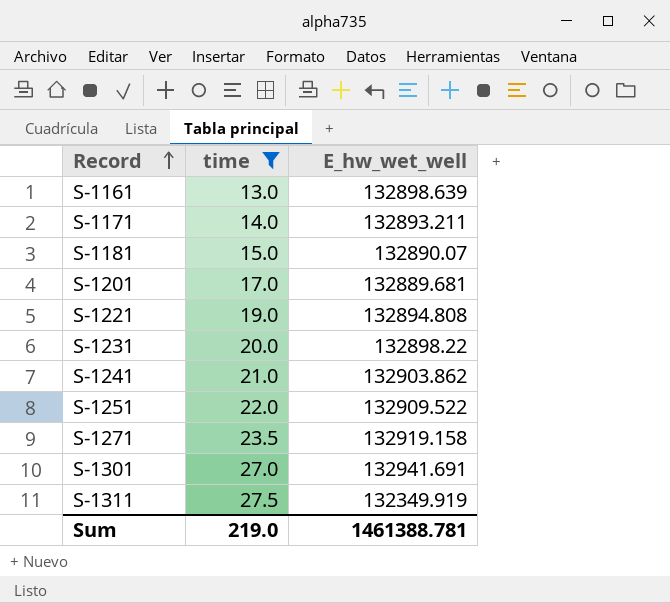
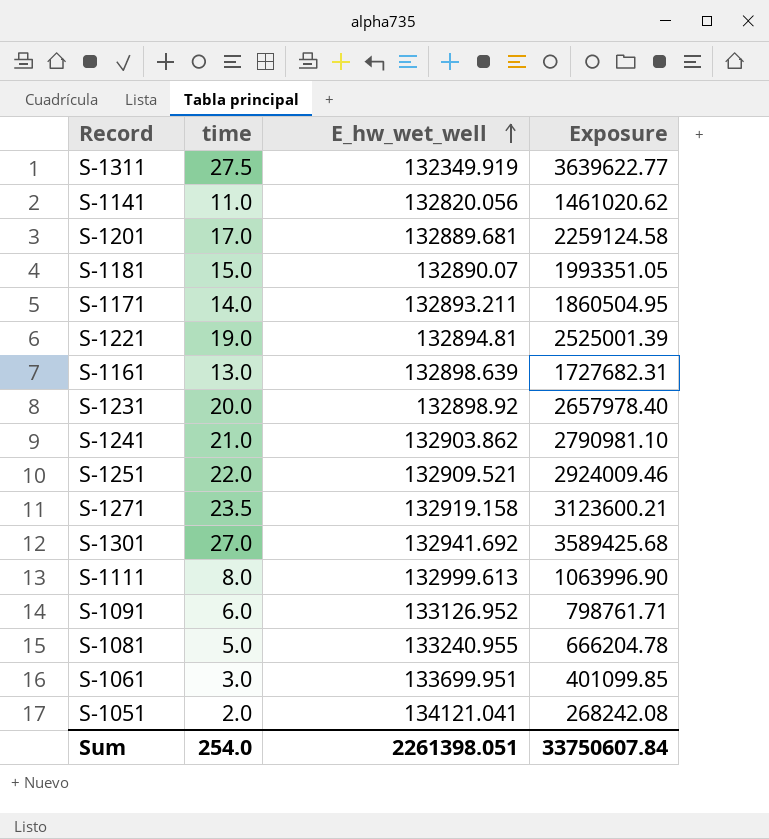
filter: time >= 13.0 -> none
row order: Record ascending -> E_hw_wet_well ascending
column Exposure | formula: none -> [time] * [E_hw_wet_well]
S-1221 | E_hw_wet_well: 132894.808 -> 132894.81
S-1231 | E_hw_wet_well: 132898.22 -> 132898.92
S-1251 | E_hw_wet_well: 132909.522 -> 132909.521
S-1301 | E_hw_wet_well: 132941.691 -> 132941.692
Sum | time: 219.0 -> 254.0
Sum | E_hw_wet_well: 1461388.781 -> 2261398.051

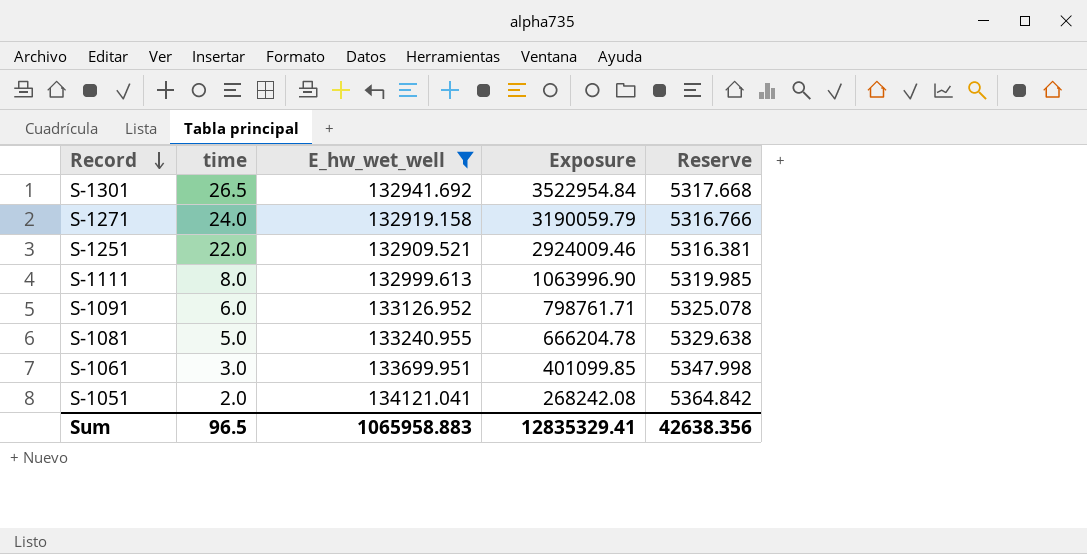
filter: none -> E_hw_wet_well >= 132909.521
row order: E_hw_wet_well ascending -> Record descending
column Reserve | formula: none -> [E_hw_wet_well] * 0.04
S-1301 | time: 27.0 -> 26.5
S-1301 | Exposure: 3589425.68 -> 3522954.84
S-1271 | time: 23.5 -> 24.0
S-1271 | Exposure: 3123600.21 -> 3190059.79
Sum | time: 254.0 -> 96.5
Sum | E_hw_wet_well: 2261398.051 -> 1065958.883
Sum | Exposure: 33750607.84 -> 12835329.41

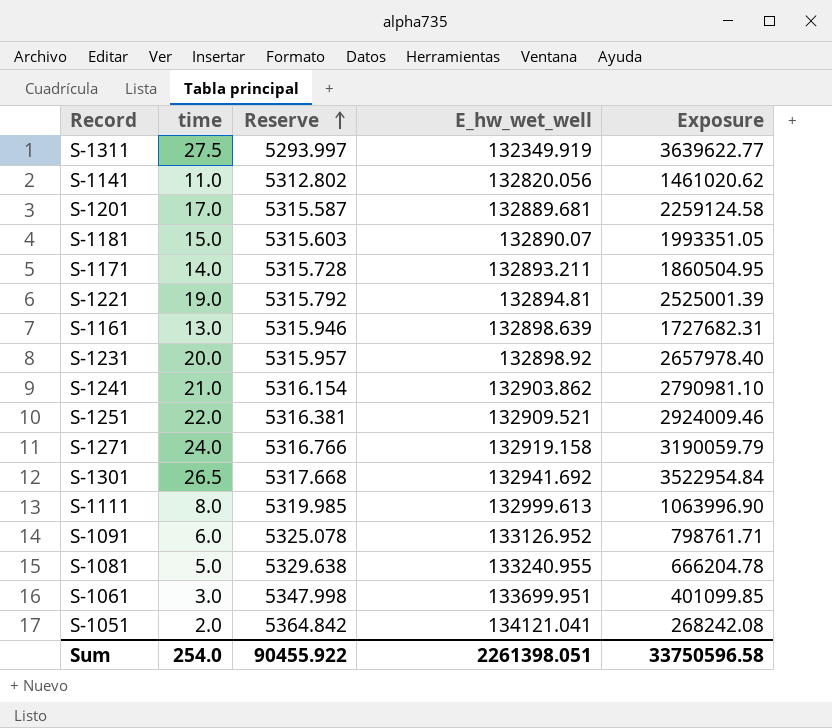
filter: E_hw_wet_well >= 132909.521 -> none
row order: Record descending -> Reserve ascending
column Reserve | position: 5 -> 3
Sum | time: 96.5 -> 254.0
Sum | Reserve: 42638.356 -> 90455.922
Sum | E_hw_wet_well: 1065958.883 -> 2261398.051
Sum | Exposure: 12835329.41 -> 33750596.58

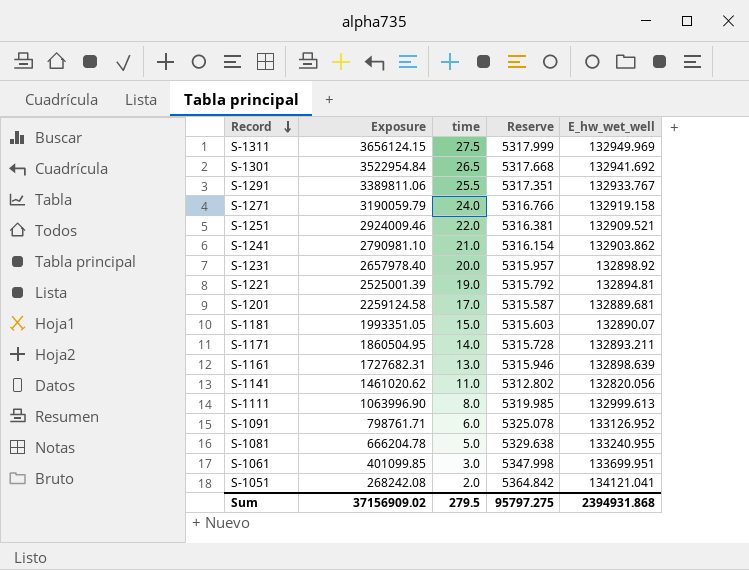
row order: Reserve ascending -> Record descending
column Exposure | position: 5 -> 2
S-1311 | Exposure: 3639622.77 -> 3656124.15
S-1311 | Reserve: 5293.997 -> 5317.999
S-1311 | E_hw_wet_well: 132349.919 -> 132949.969
row S-1291: none -> 3389811.06 | 25.5 | 5317.351 | 132933.767
Sum | Exposure: 33750596.58 -> 37156909.02
Sum | time: 254.0 -> 279.5
Sum | Reserve: 90455.922 -> 95797.275
Sum | E_hw_wet_well: 2261398.051 -> 2394931.868

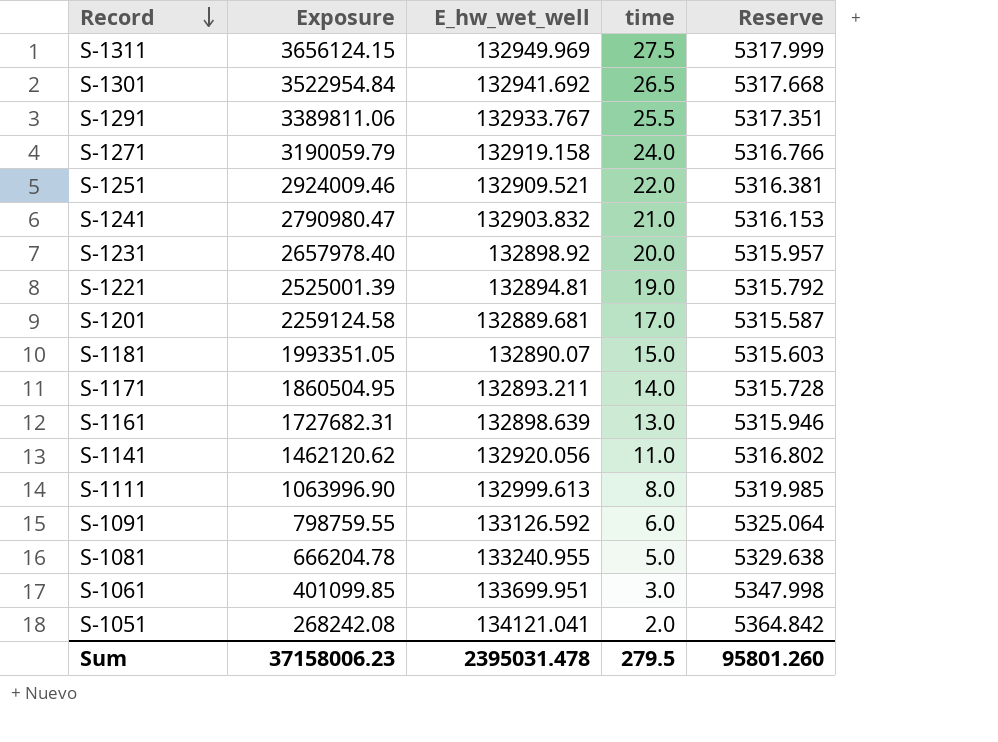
column E_hw_wet_well | position: 5 -> 3
S-1241 | Exposure: 2790981.10 -> 2790980.47
S-1241 | E_hw_wet_well: 132903.862 -> 132903.832
S-1241 | Reserve: 5316.154 -> 5316.153
S-1141 | Exposure: 1461020.62 -> 1462120.62
S-1141 | E_hw_wet_well: 132820.056 -> 132920.056
S-1141 | Reserve: 5312.802 -> 5316.802
S-1091 | Exposure: 798761.71 -> 798759.55
S-1091 | E_hw_wet_well: 133126.952 -> 133126.592
S-1091 | Reserve: 5325.078 -> 5325.064
Sum | Exposure: 37156909.02 -> 37158006.23
Sum | E_hw_wet_well: 2394931.868 -> 2395031.478
Sum | Reserve: 95797.275 -> 95801.260

